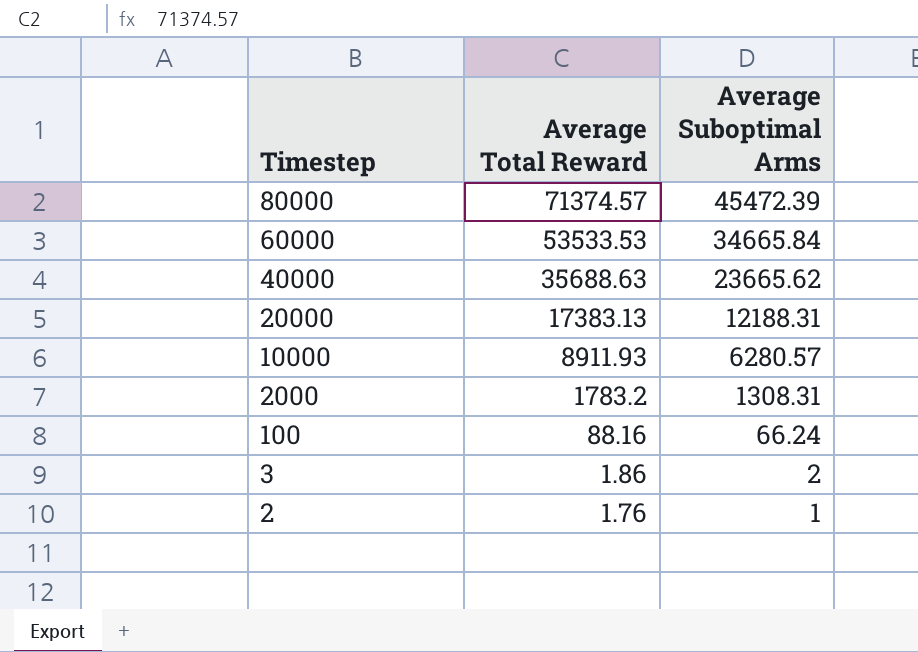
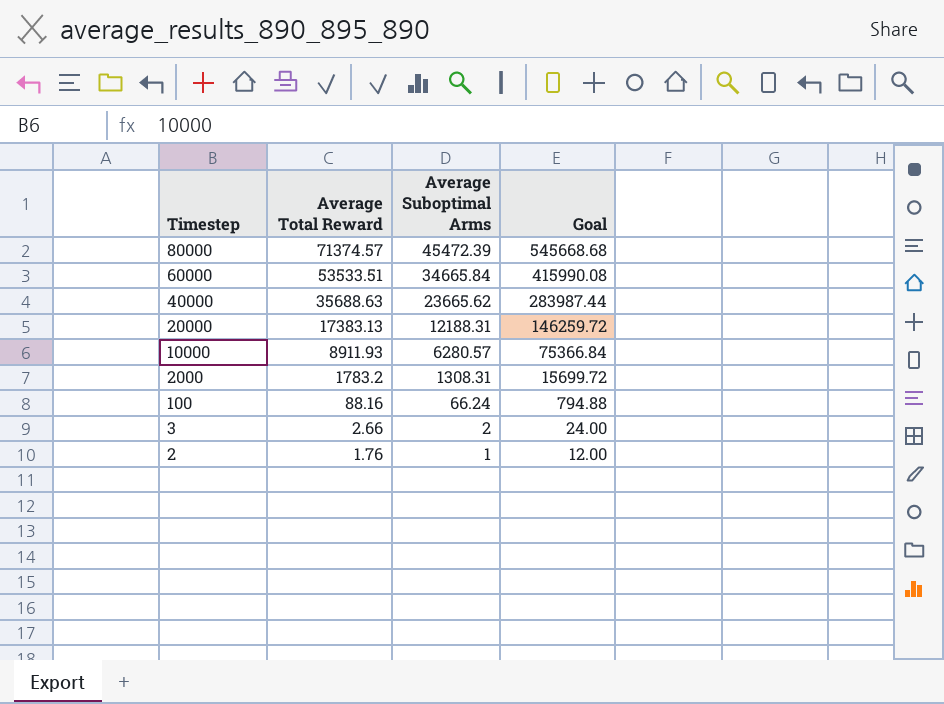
column Goal | formula: none -> [Average Suboptimal Arms] * 12
60000 | Average Total Reward: 53533.53 -> 53533.51
3 | Average Total Reward: 1.86 -> 2.66

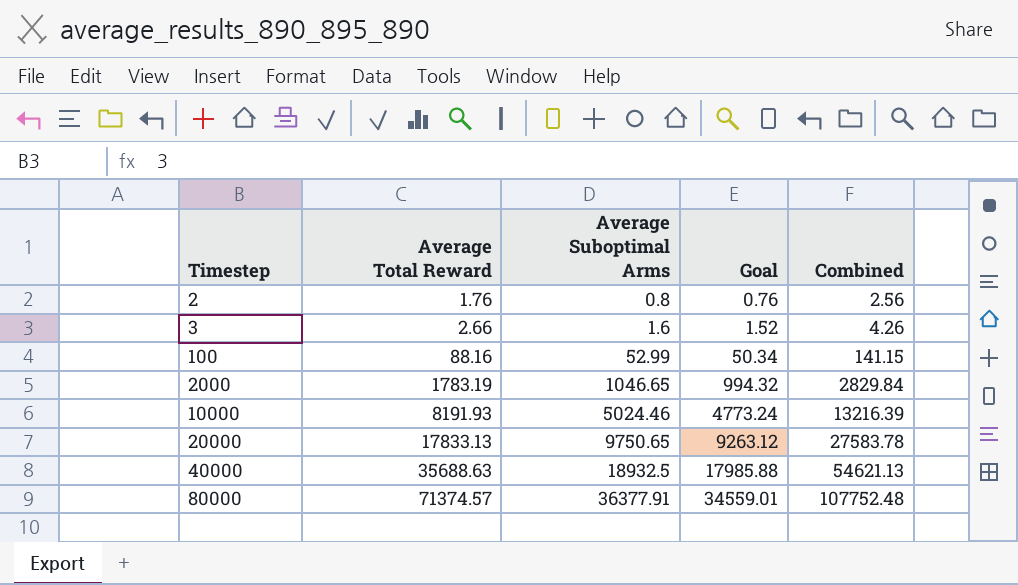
row order: Timestep descending -> Timestep ascending
column Goal | formula: [Average Suboptimal Arms] * 12 -> [Average Suboptimal Arms] * 0.95
column Combined | formula: none -> [Average Total Reward] + [Average Suboptimal Arms]
row 60000: 53533.51 | 34665.84 | 415990.08 -> none
2 | Average Suboptimal Arms: 1 -> 0.8
3 | Average Suboptimal Arms: 2 -> 1.6
100 | Average Suboptimal Arms: 66.24 -> 52.99
2000 | Average Total Reward: 1783.2 -> 1783.19
2000 | Average Suboptimal Arms: 1308.31 -> 1046.65
10000 | Average Total Reward: 8911.93 -> 8191.93
10000 | Average Suboptimal Arms: 6280.57 -> 5024.46
20000 | Average Total Reward: 17383.13 -> 17833.13
20000 | Average Suboptimal Arms: 12188.31 -> 9750.65
40000 | Average Suboptimal Arms: 23665.62 -> 18932.5
80000 | Average Suboptimal Arms: 45472.39 -> 36377.91

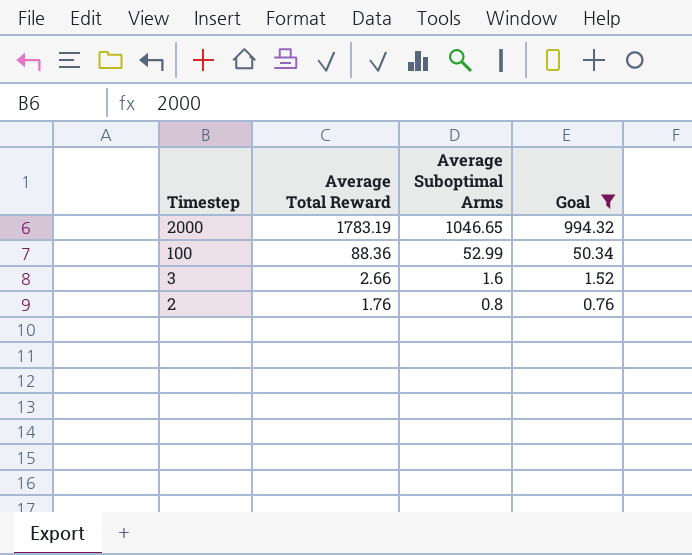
filter: none -> Goal <= 994.32
row order: Timestep ascending -> Timestep descending
column Combined | formula: [Average Total Reward] + [Average Suboptimal Arms] -> none
100 | Average Total Reward: 88.16 -> 88.36

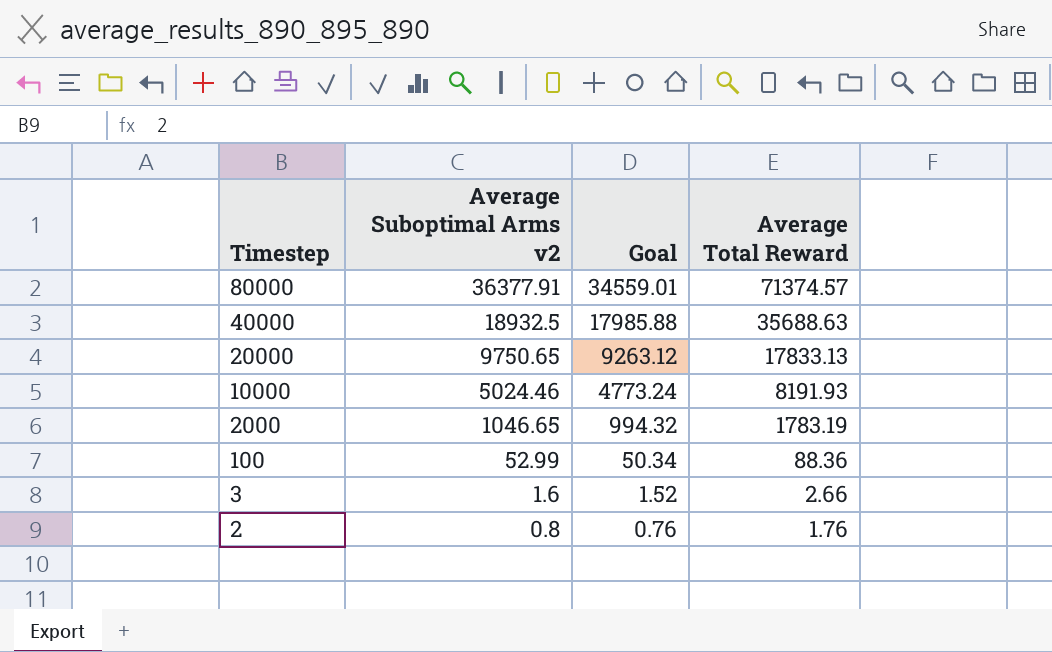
filter: Goal <= 994.32 -> none
column name: Average Suboptimal Arms -> Average Suboptimal Arms v2
column Average Total Reward | position: 2 -> 4

